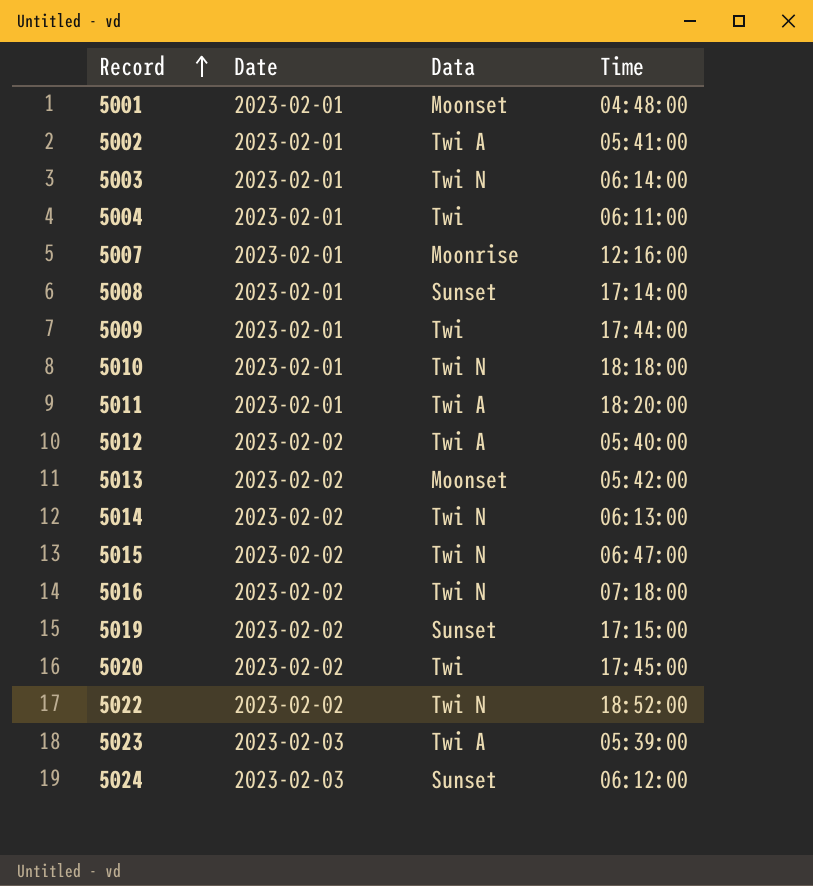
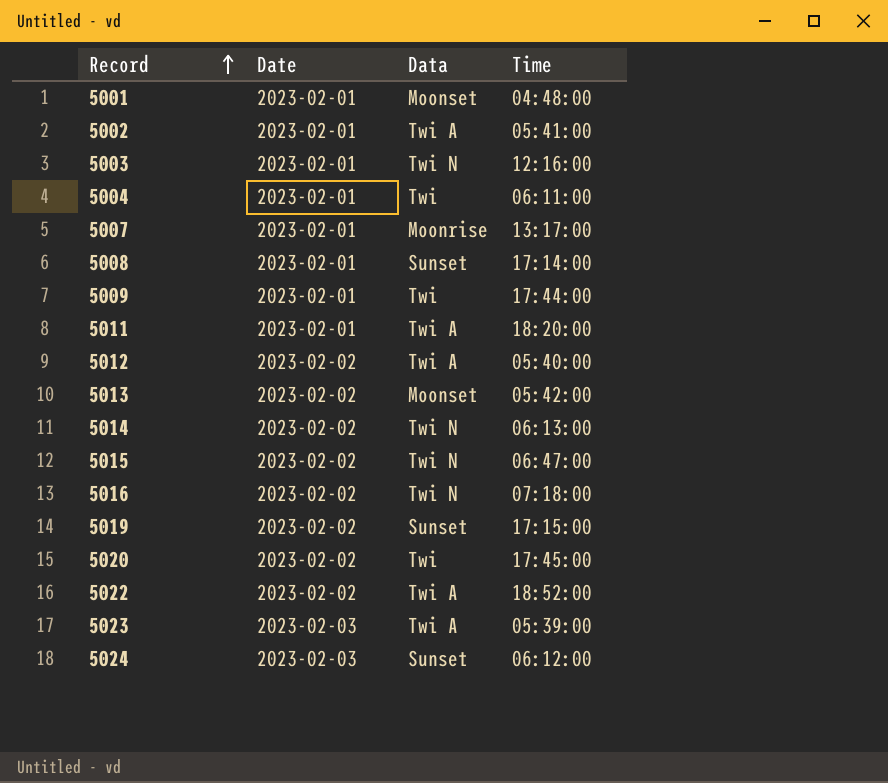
row 5010: 2023-02-01 | Twi N | 18:18:00 -> none
5003 | Time: 06:14:00 -> 12:16:00
5007 | Time: 12:16:00 -> 13:17:00
5022 | Data: Twi N -> Twi A

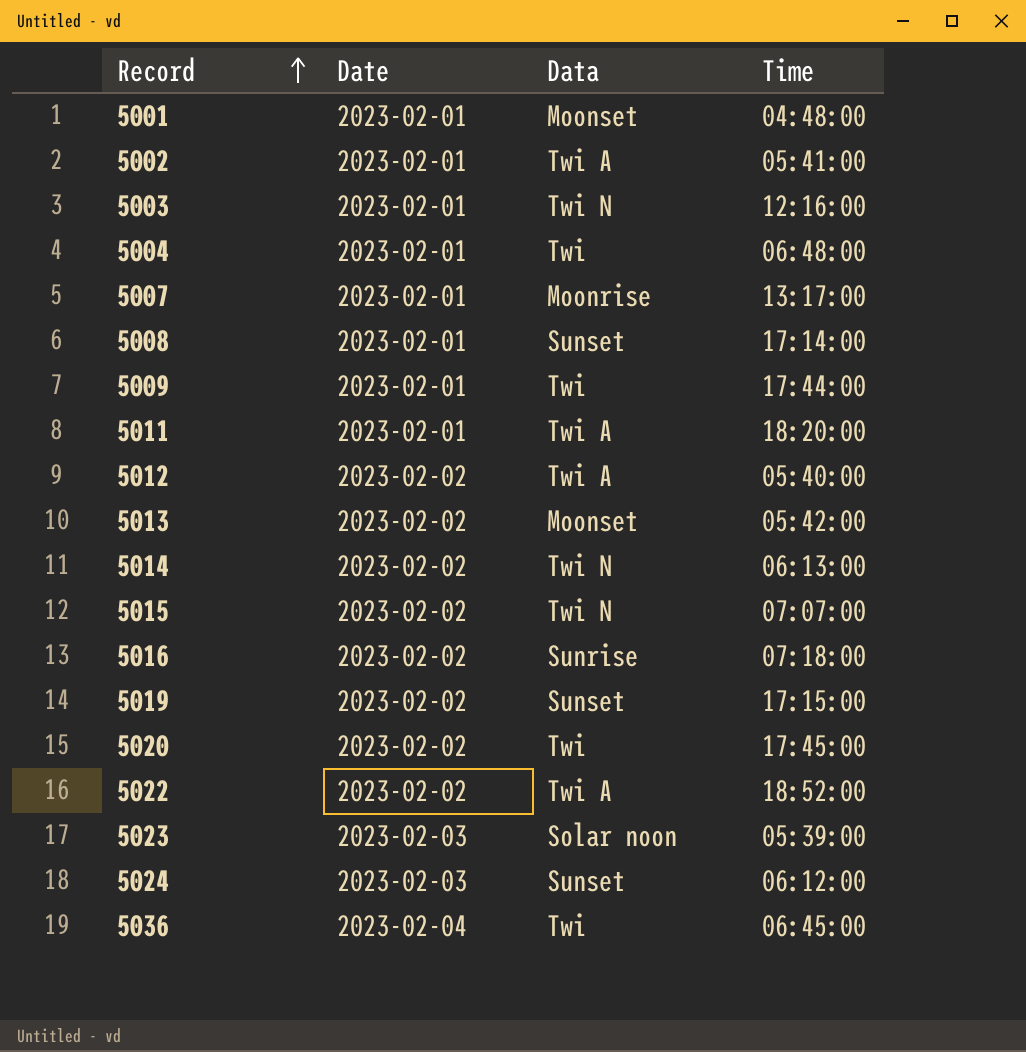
5004 | Time: 06:11:00 -> 06:48:00
5015 | Time: 06:47:00 -> 07:07:00
5016 | Data: Twi N -> Sunrise
5023 | Data: Twi A -> Solar noon
row 5036: none -> 2023-02-04 | Twi | 06:45:00

